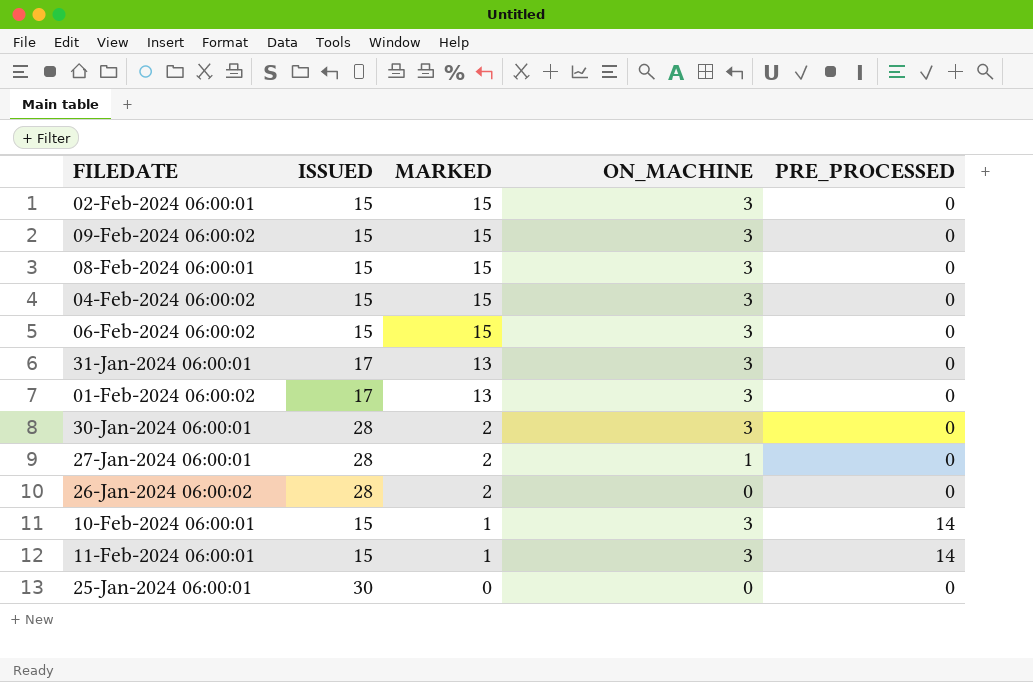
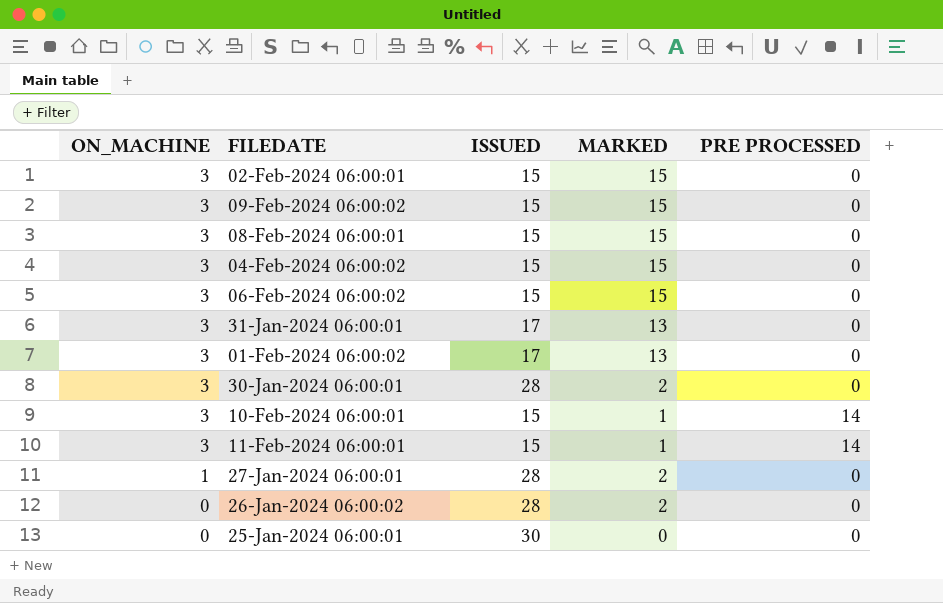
row order: MARKED descending -> ON_MACHINE descending
column ON_MACHINE | position: 4 -> 1
column name: PRE_PROCESSED -> PRE PROCESSED

